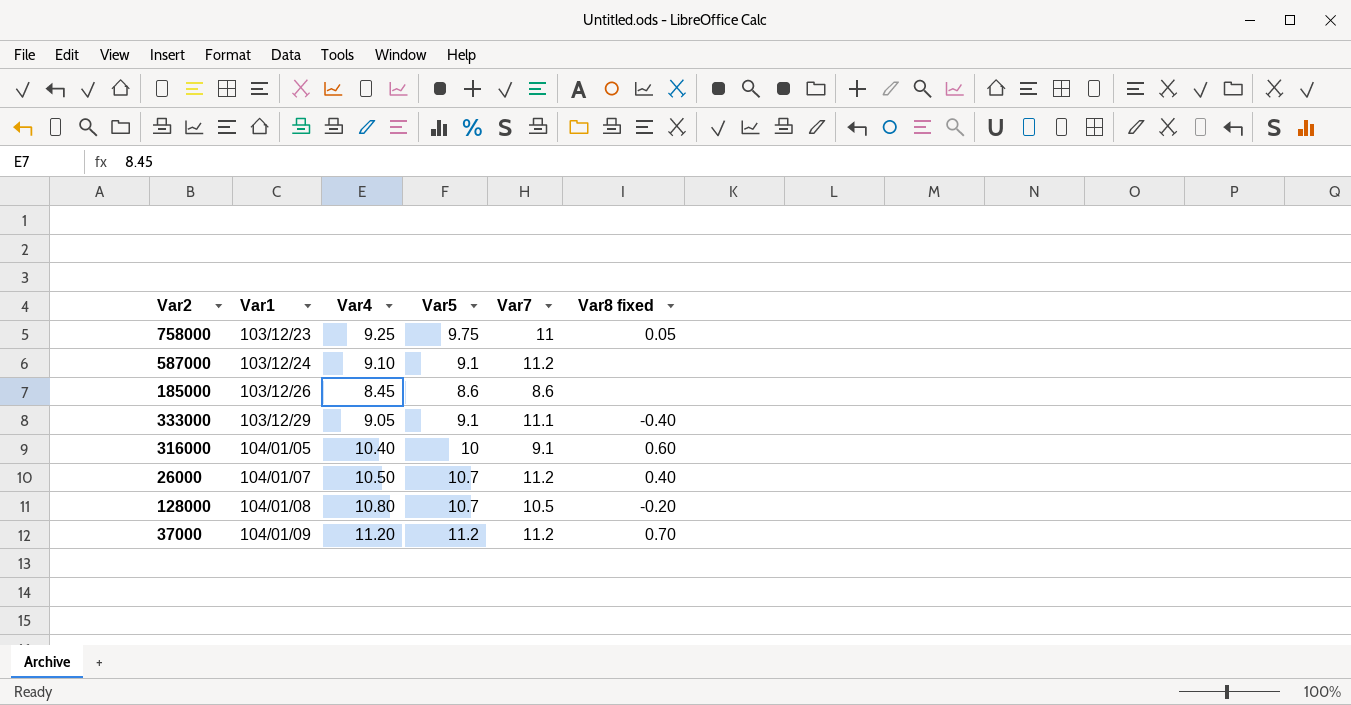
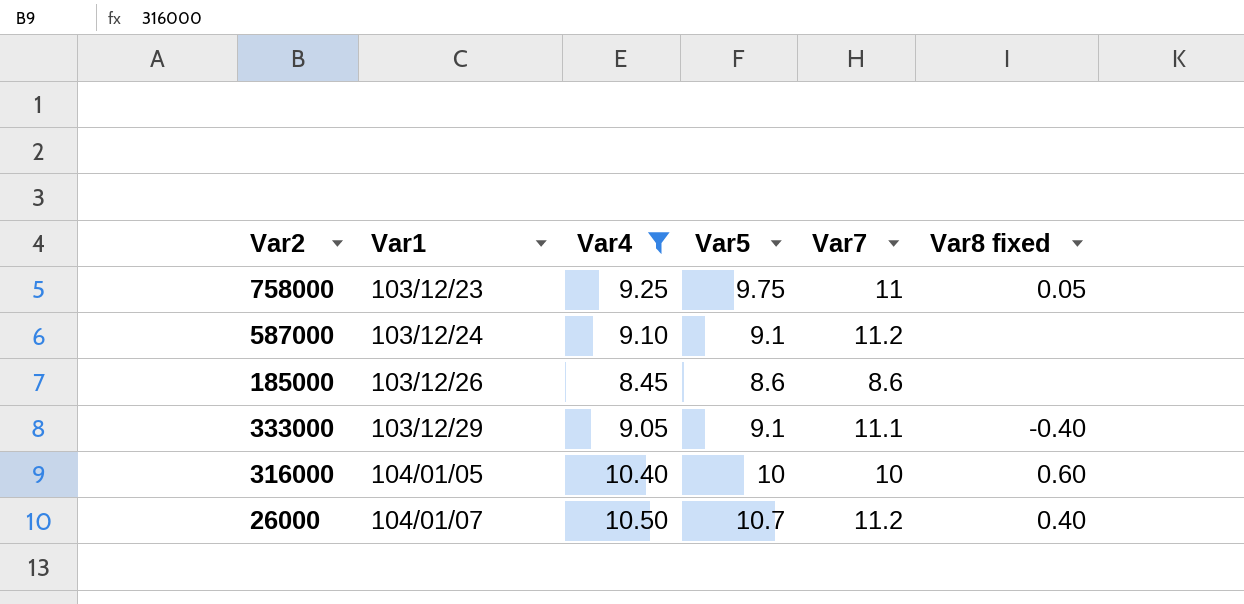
filter: none -> Var4 <= 10.50
316000 | Var7: 9.1 -> 10

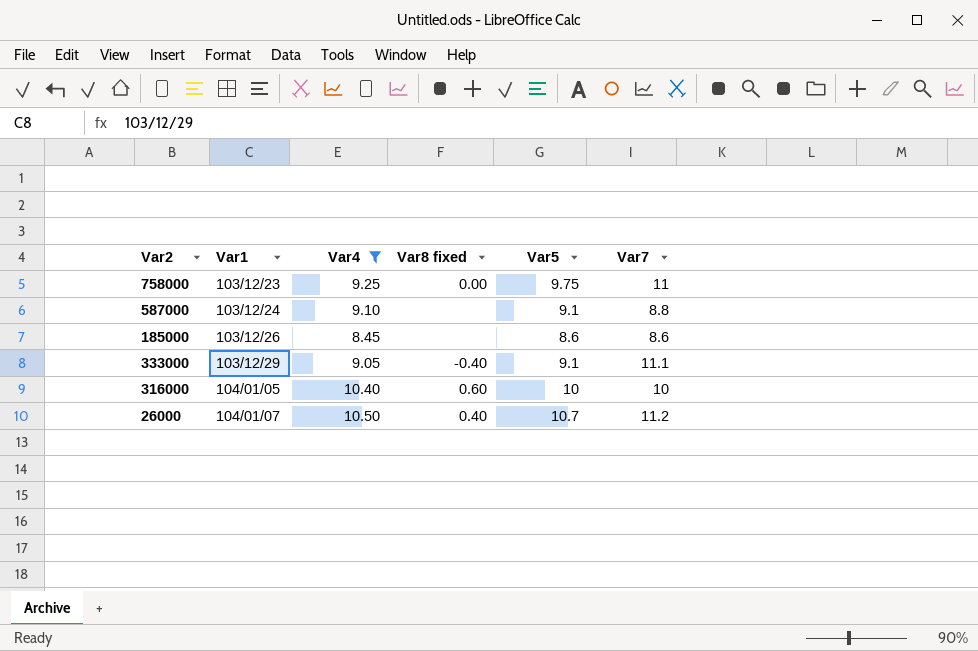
column Var8 fixed | position: 6 -> 4
758000 | Var8 fixed: 0.05 -> 0.00
587000 | Var7: 11.2 -> 8.8

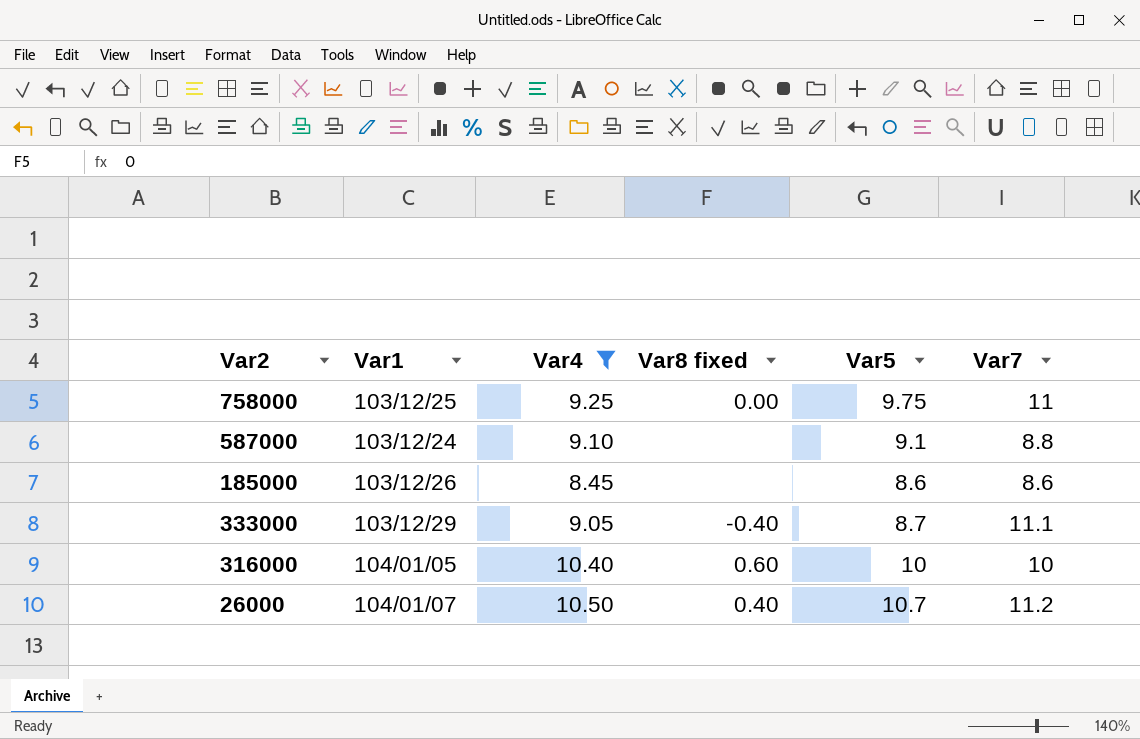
758000 | Var1: 103/12/23 -> 103/12/25
333000 | Var5: 9.1 -> 8.7

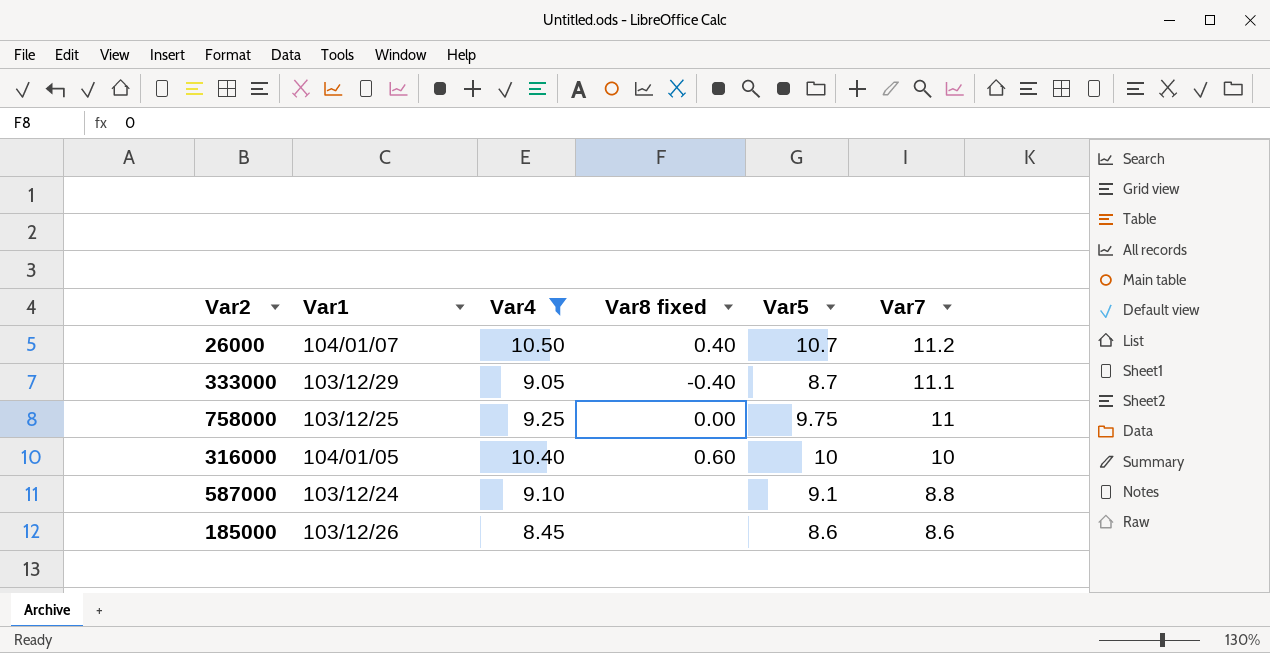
row order: none -> Var7 descending

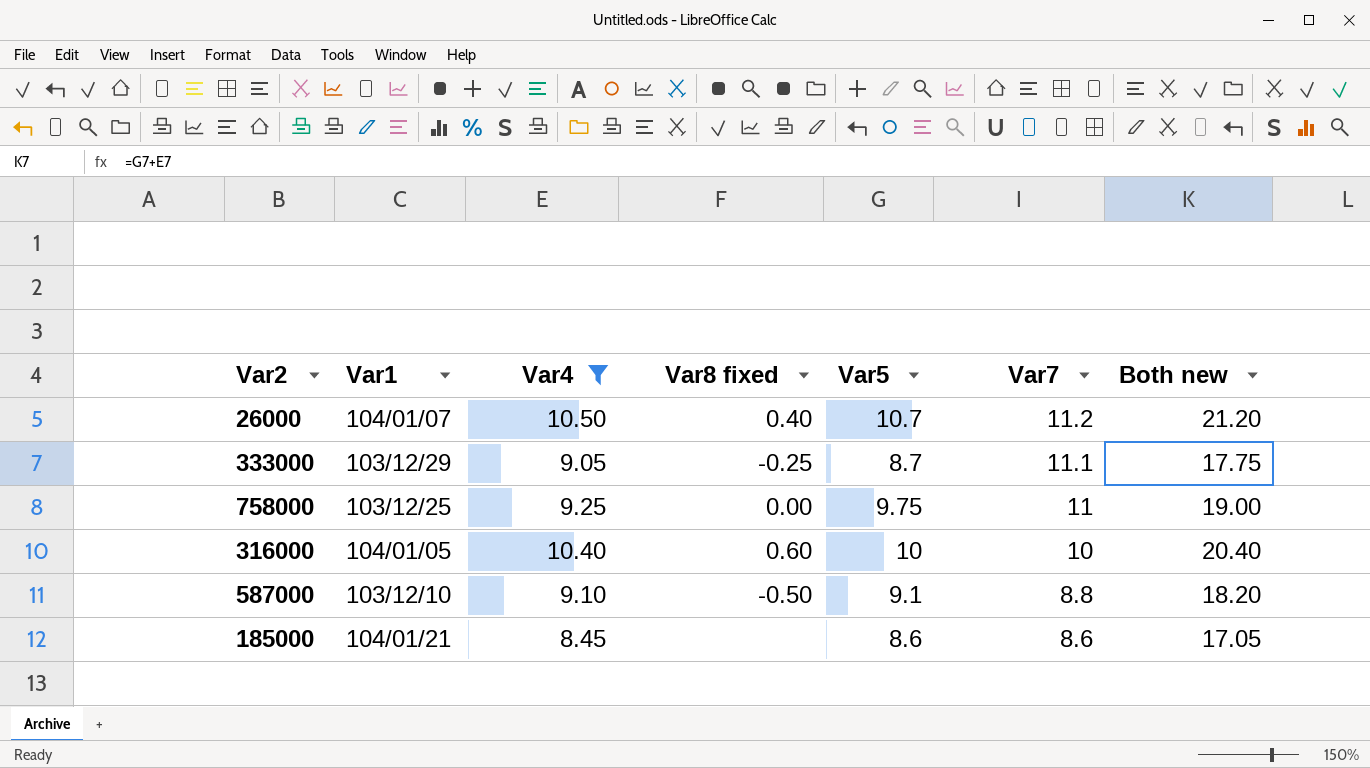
column Both new | formula: none -> [Var4] + [Var5]
333000 | Var8 fixed: -0.40 -> -0.25
587000 | Var1: 103/12/24 -> 103/12/10
587000 | Var8 fixed: none -> -0.50
185000 | Var1: 103/12/26 -> 104/01/21

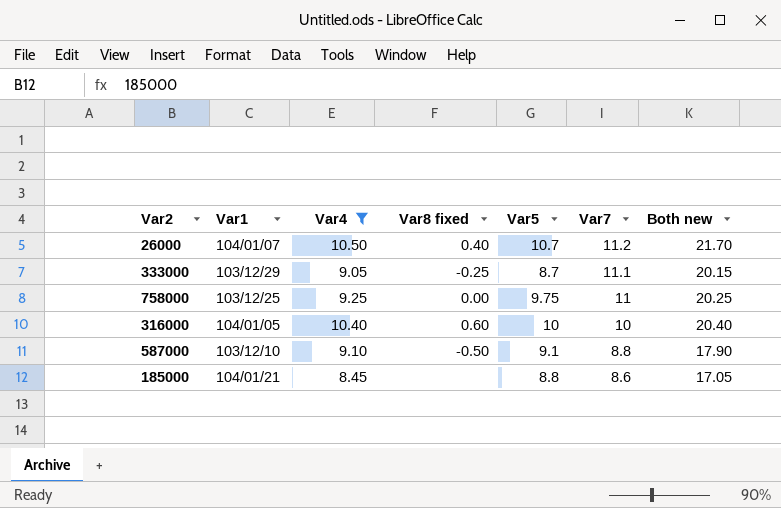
column Both new | formula: [Var4] + [Var5] -> [Var4] + [Var7]
185000 | Var5: 8.6 -> 8.8

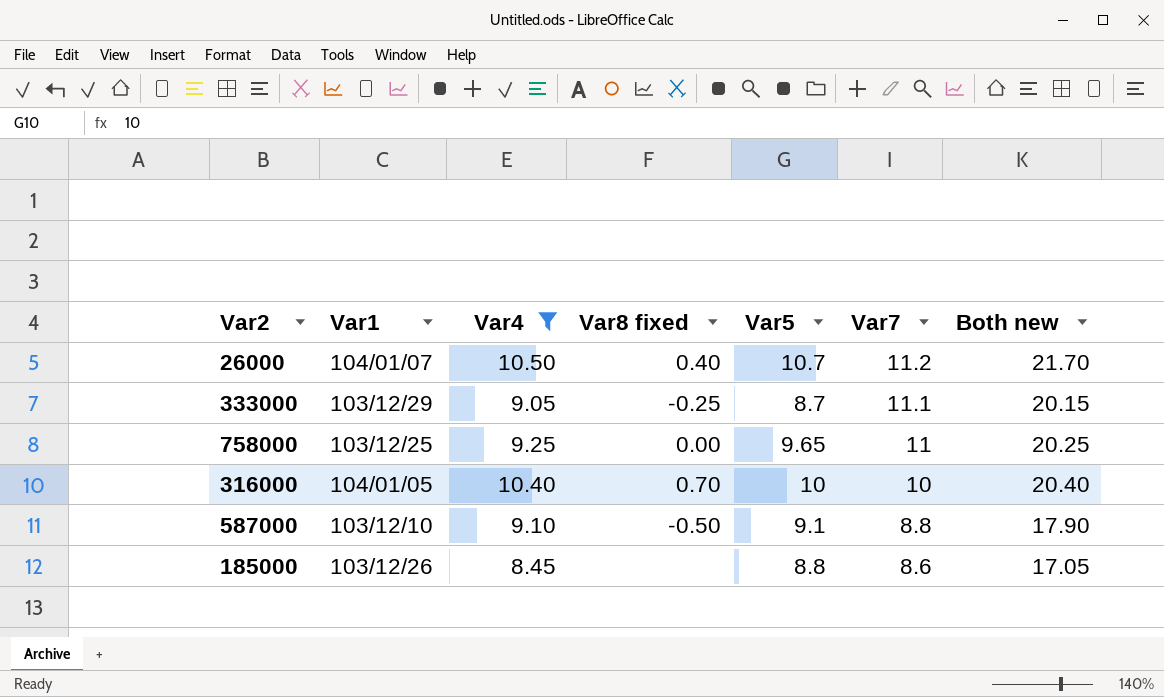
758000 | Var5: 9.75 -> 9.65
316000 | Var8 fixed: 0.60 -> 0.70
185000 | Var1: 104/01/21 -> 103/12/26

